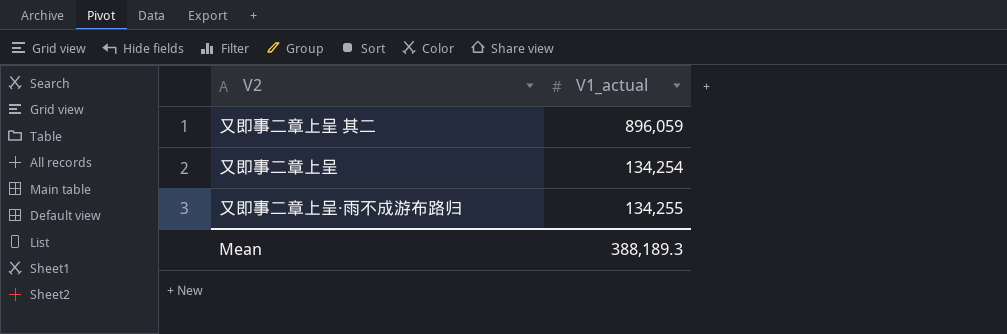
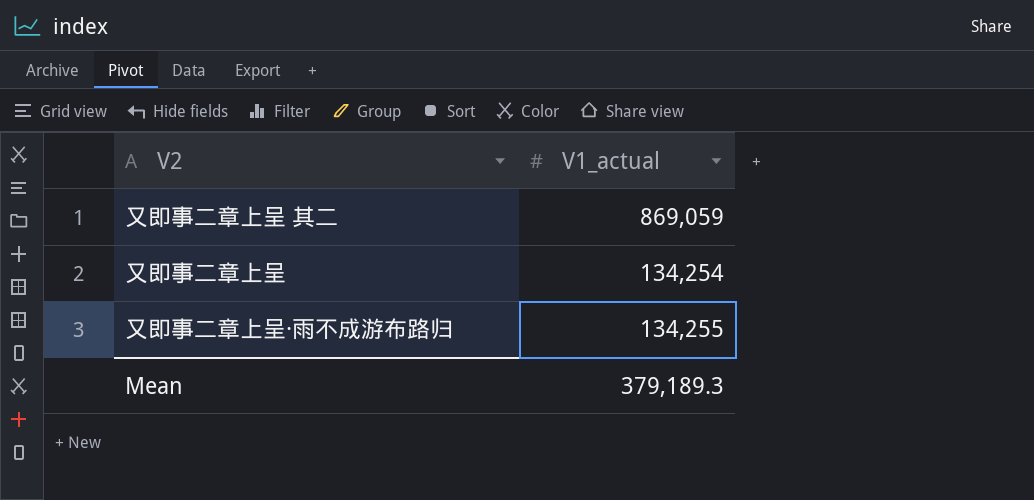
又即事二章上呈 其二 | V1_actual: 896,059 -> 869,059
Mean | V1_actual: 388,189.3 -> 379,189.3

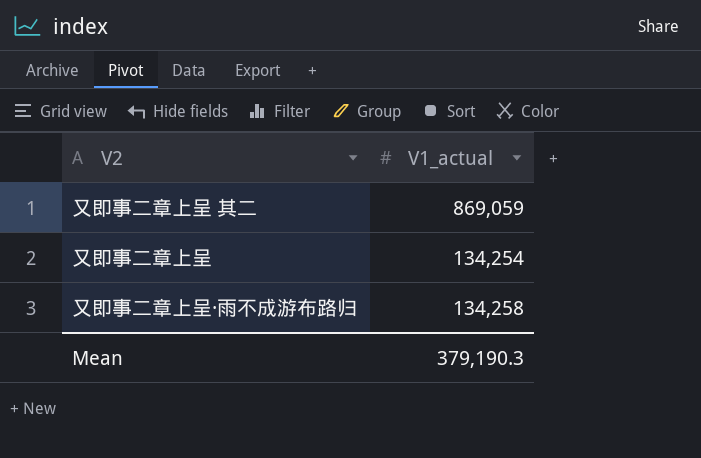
又即事二章上呈·雨不成游布路归 | V1_actual: 134,255 -> 134,258
Mean | V1_actual: 379,189.3 -> 379,190.3

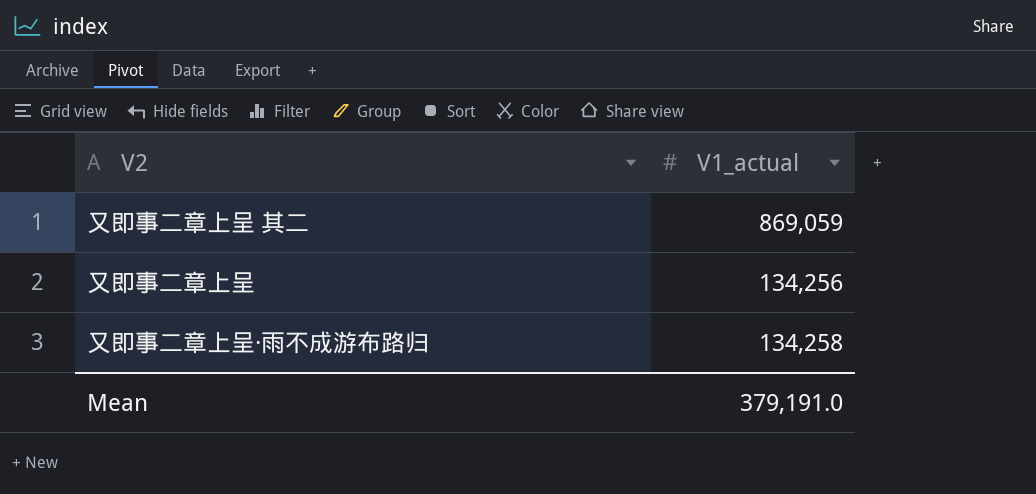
又即事二章上呈 | V1_actual: 134,254 -> 134,256
Mean | V1_actual: 379,190.3 -> 379,191.0

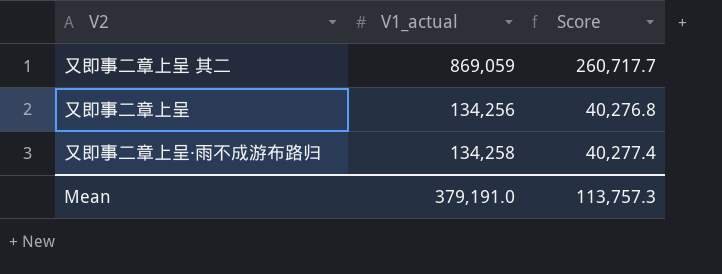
column Score | formula: none -> [V1_actual] * 0.3

